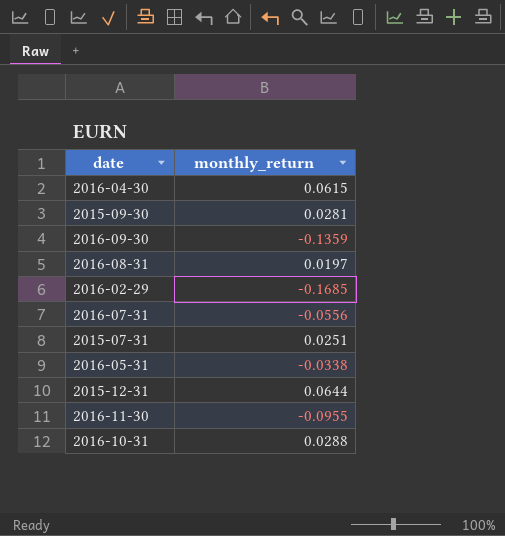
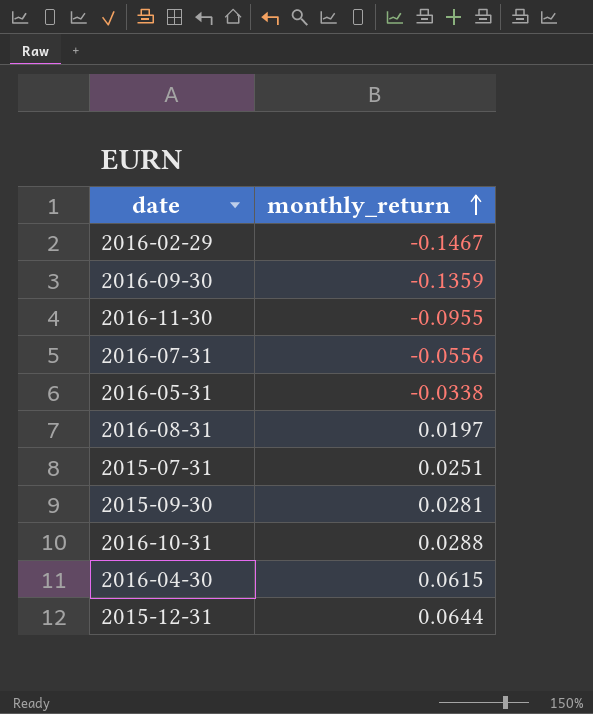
row order: none -> monthly_return ascending
2016-02-29 | monthly_return: -0.1685 -> -0.1467

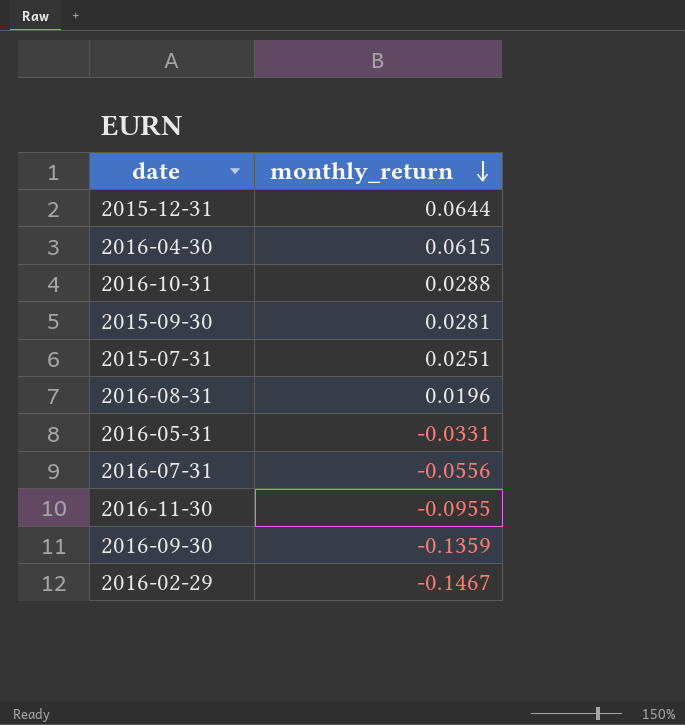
row order: monthly_return ascending -> monthly_return descending
2016-08-31 | monthly_return: 0.0197 -> 0.0196
2016-05-31 | monthly_return: -0.0338 -> -0.0331

